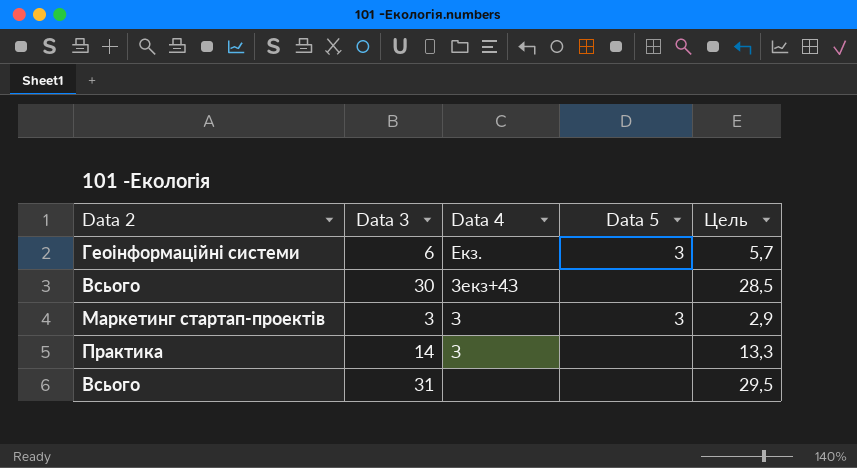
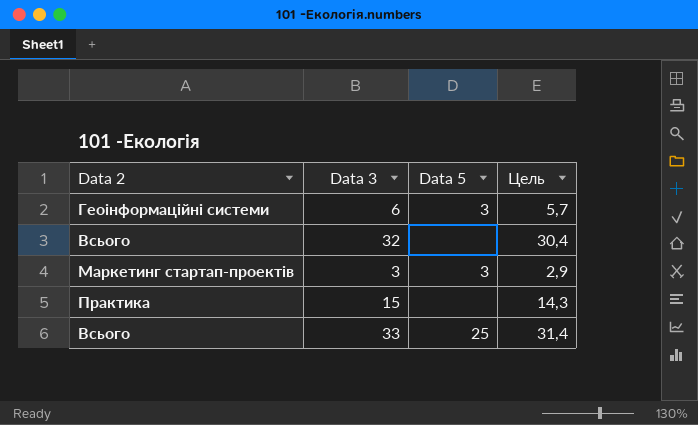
column Data 4 | position: 3 -> none
Всьoго | Data 3: 30 -> 32
Всьoго | Цель: 28,5 -> 30,4
Практика | Data 3: 14 -> 15
Практика | Цель: 13,3 -> 14,3
Всього | Data 3: 31 -> 33
Всього | Data 5: none -> 25
Всього | Цель: 29,5 -> 31,4

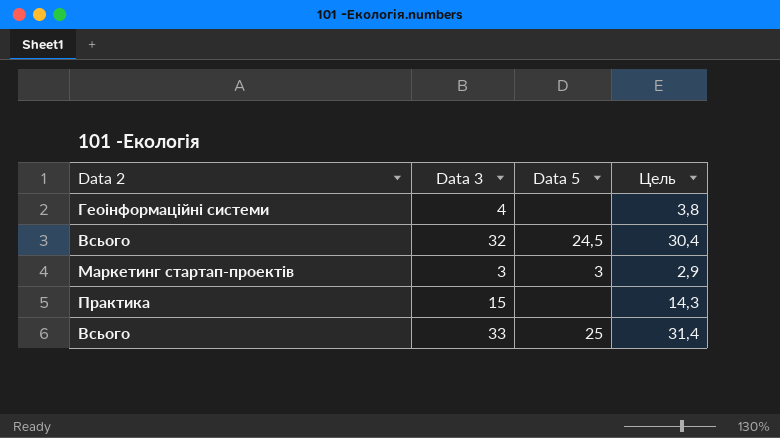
Геоінформаційні системи | Data 3: 6 -> 4
Геоінформаційні системи | Data 5: 3 -> none
Геоінформаційні системи | Цель: 5,7 -> 3,8
Всьoго | Data 5: none -> 24,5

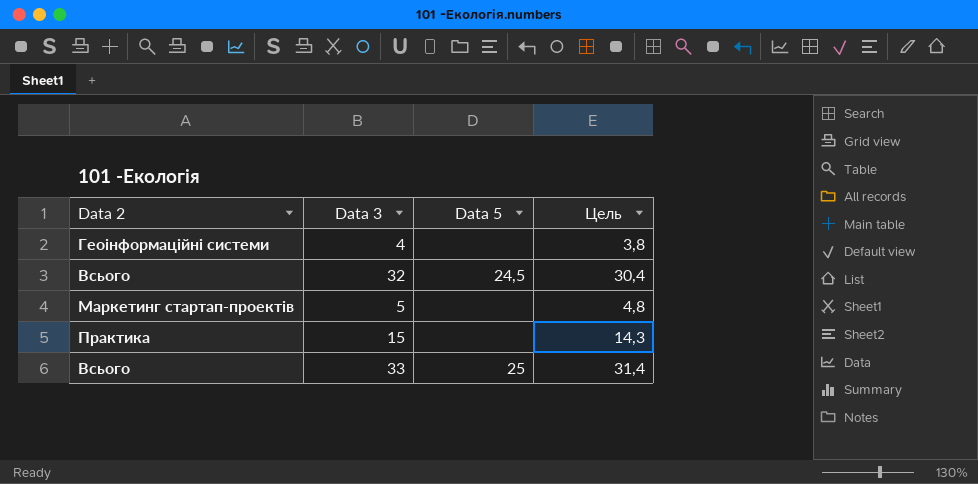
Маркетинг стартап-проектів | Data 3: 3 -> 5
Маркетинг стартап-проектів | Data 5: 3 -> none
Маркетинг стартап-проектів | Цель: 2,9 -> 4,8

